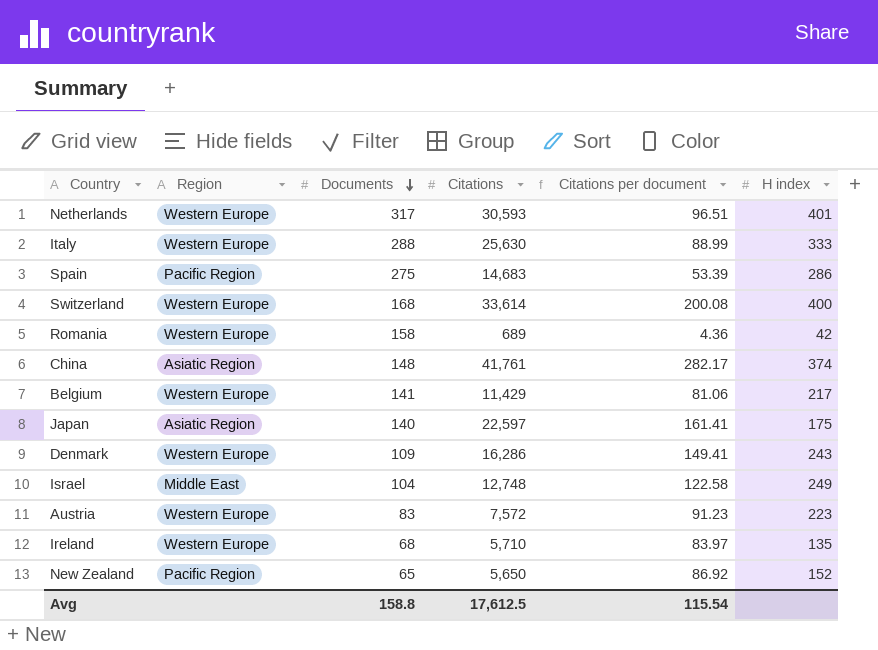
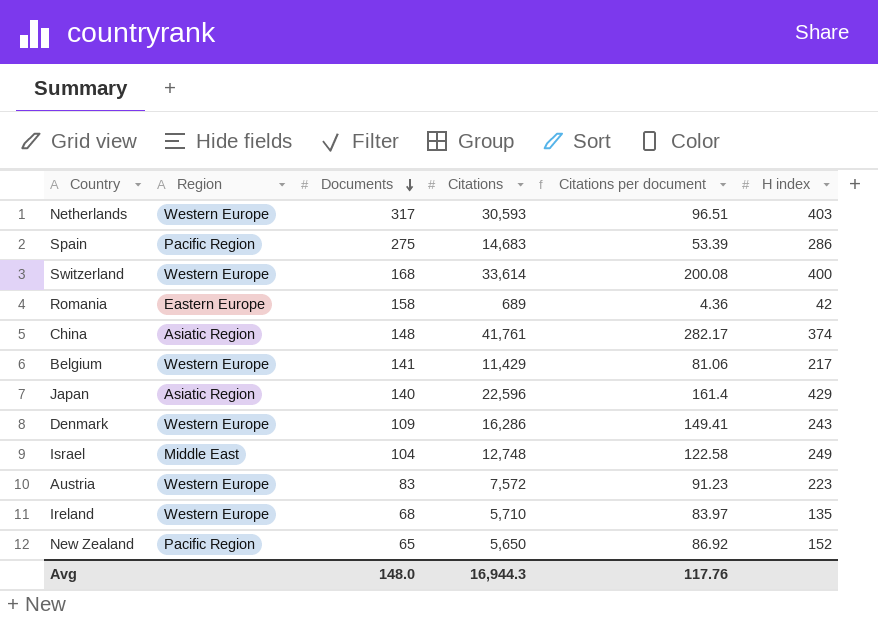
row Italy: Western Europe | 288 | 25,630 | 88.99 | 333 -> none
Netherlands | H index: 401 -> 403
Romania | Region: Western Europe -> Eastern Europe
Japan | Citations: 22,597 -> 22,596
Japan | Citations per document: 161.41 -> 161.4
Japan | H index: 175 -> 429
Avg | Documents: 158.8 -> 148.0
Avg | Citations: 17,612.5 -> 16,944.3
Avg | Citations per document: 115.54 -> 117.76

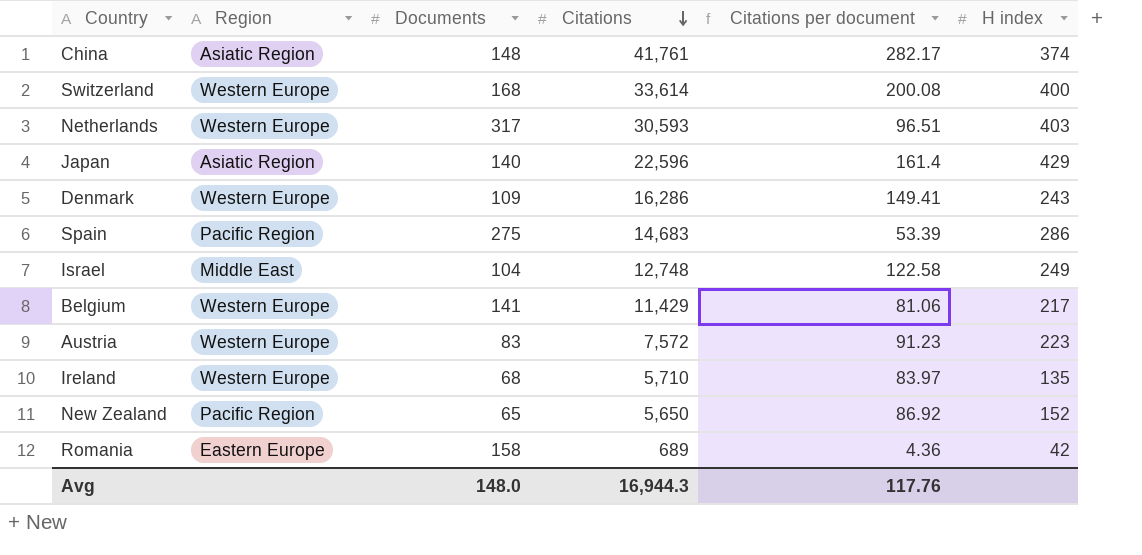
row order: Documents descending -> Citations descending

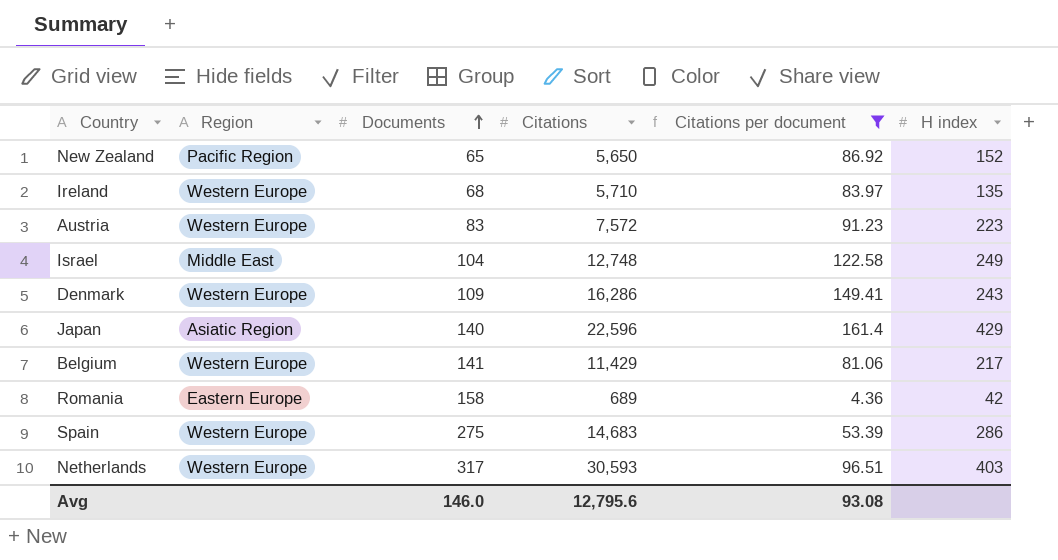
filter: none -> Citations per document <= 161.4
row order: Citations descending -> Documents ascending
Spain | Region: Pacific Region -> Western Europe
Avg | Documents: 148.0 -> 146.0
Avg | Citations: 16,944.3 -> 12,795.6
Avg | Citations per document: 117.76 -> 93.08

